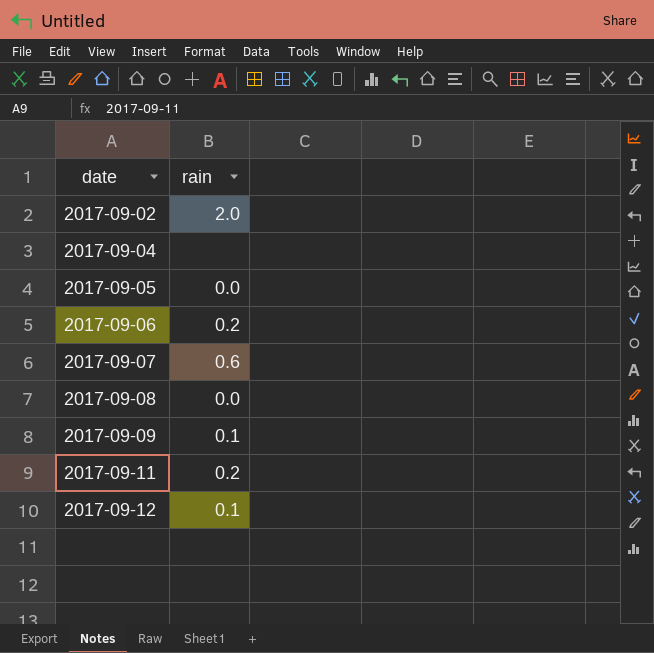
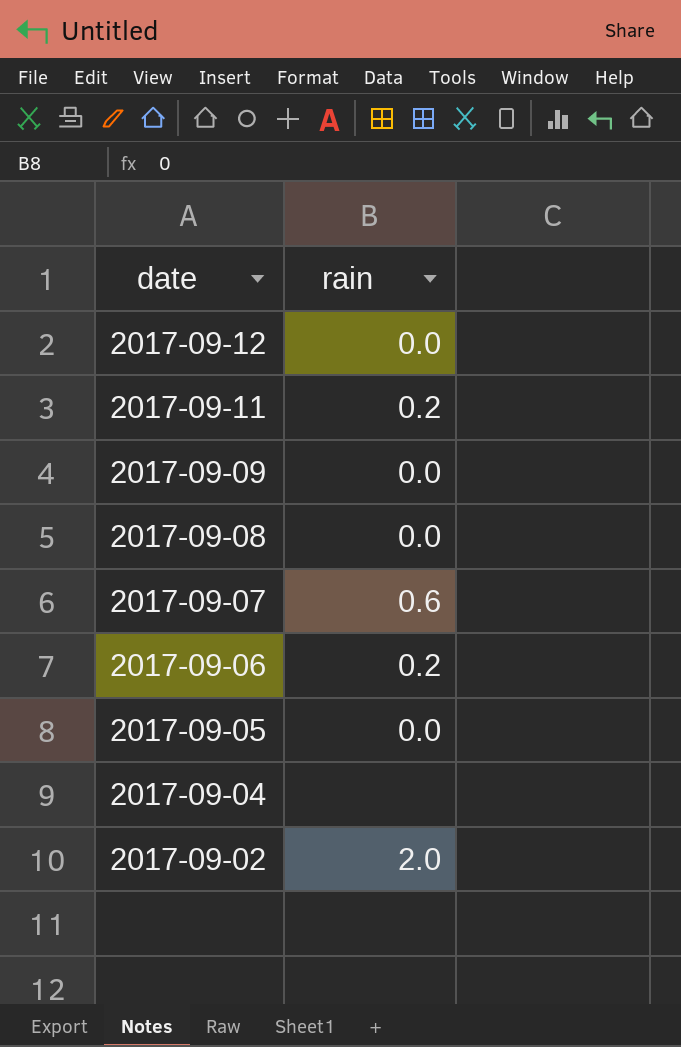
row order: date ascending -> date descending
2017-09-12 | rain: 0.1 -> 0.0
2017-09-09 | rain: 0.1 -> 0.0

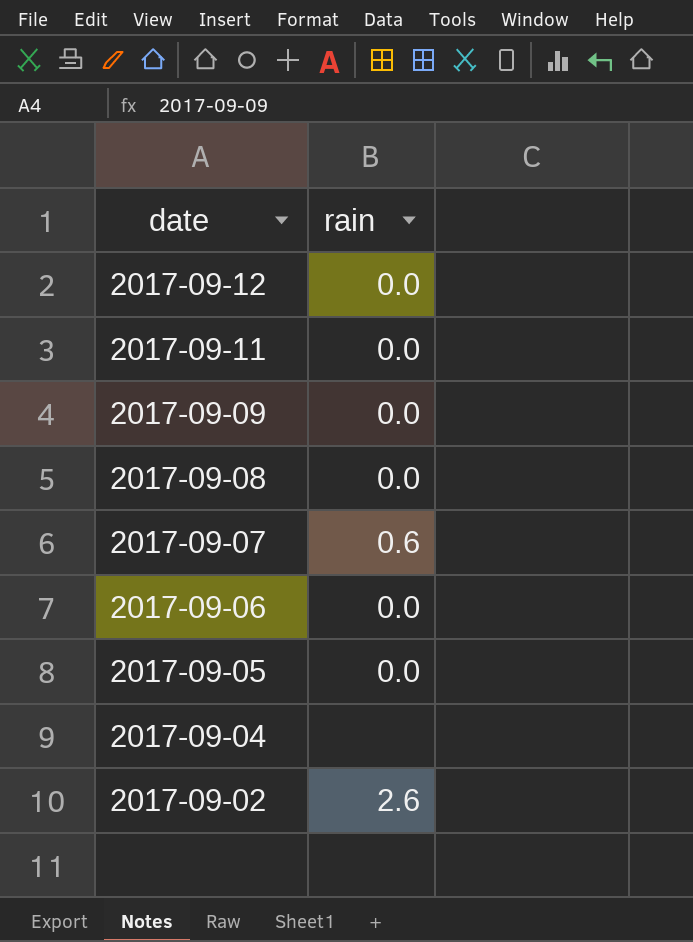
2017-09-11 | rain: 0.2 -> 0.0
2017-09-06 | rain: 0.2 -> 0.0
2017-09-02 | rain: 2.0 -> 2.6

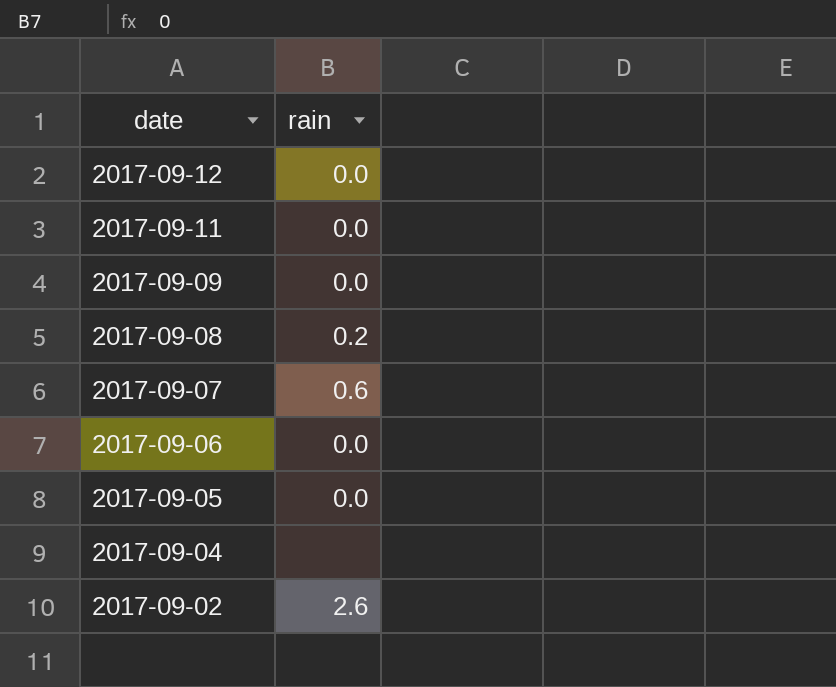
2017-09-08 | rain: 0.0 -> 0.2

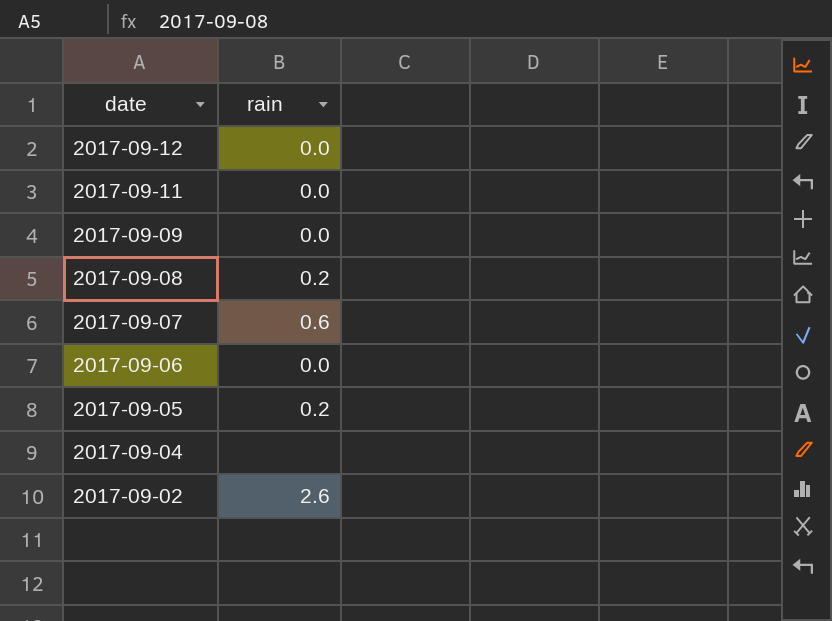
2017-09-05 | rain: 0.0 -> 0.2

